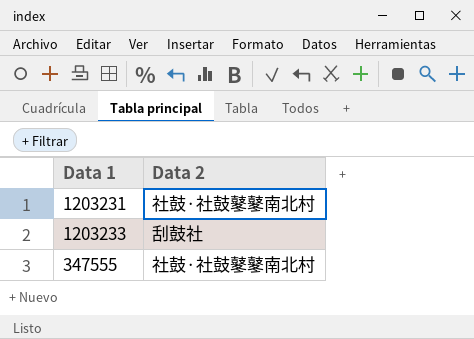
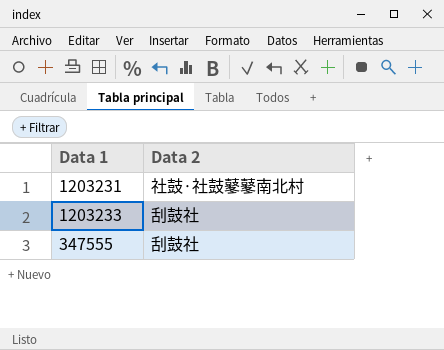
347555 | Data 2: 社鼓·社鼓鼕鼕南北村 -> 刮鼓社

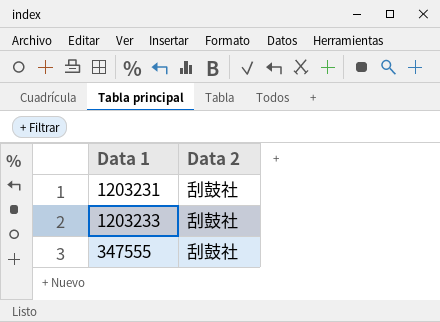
1203231 | Data 2: 社鼓·社鼓鼕鼕南北村 -> 刮鼓社

